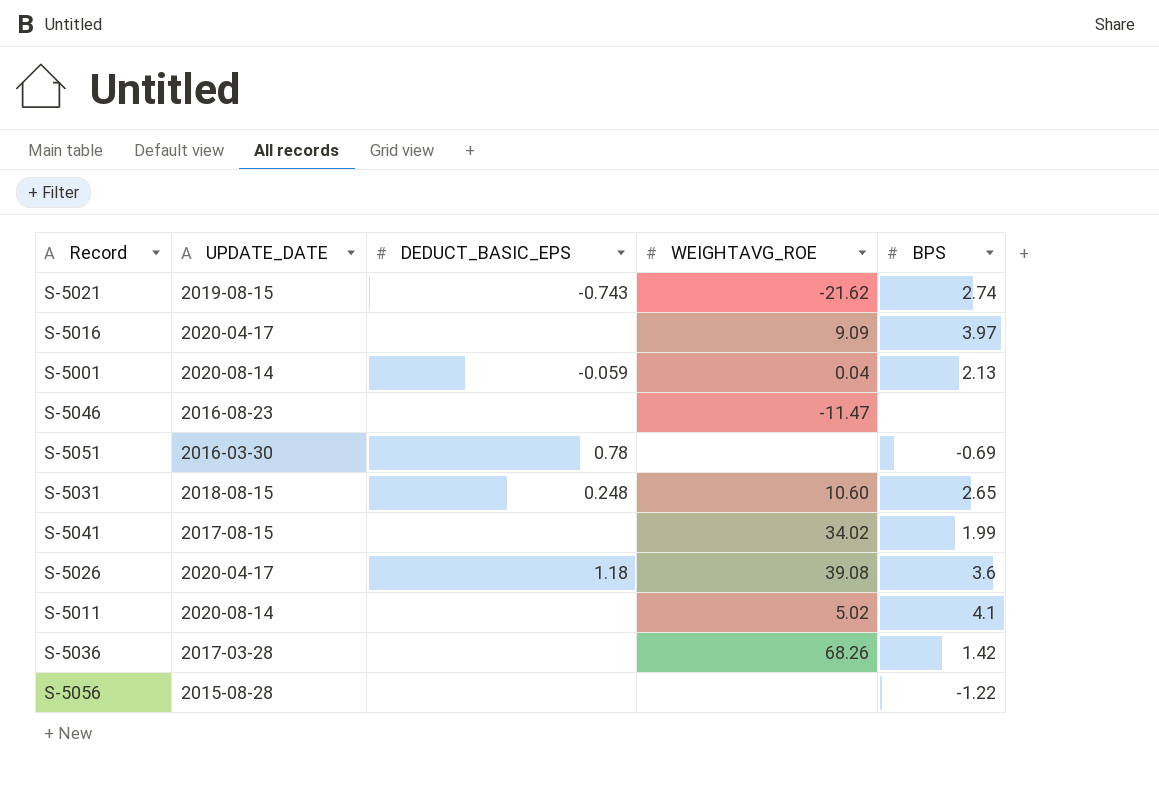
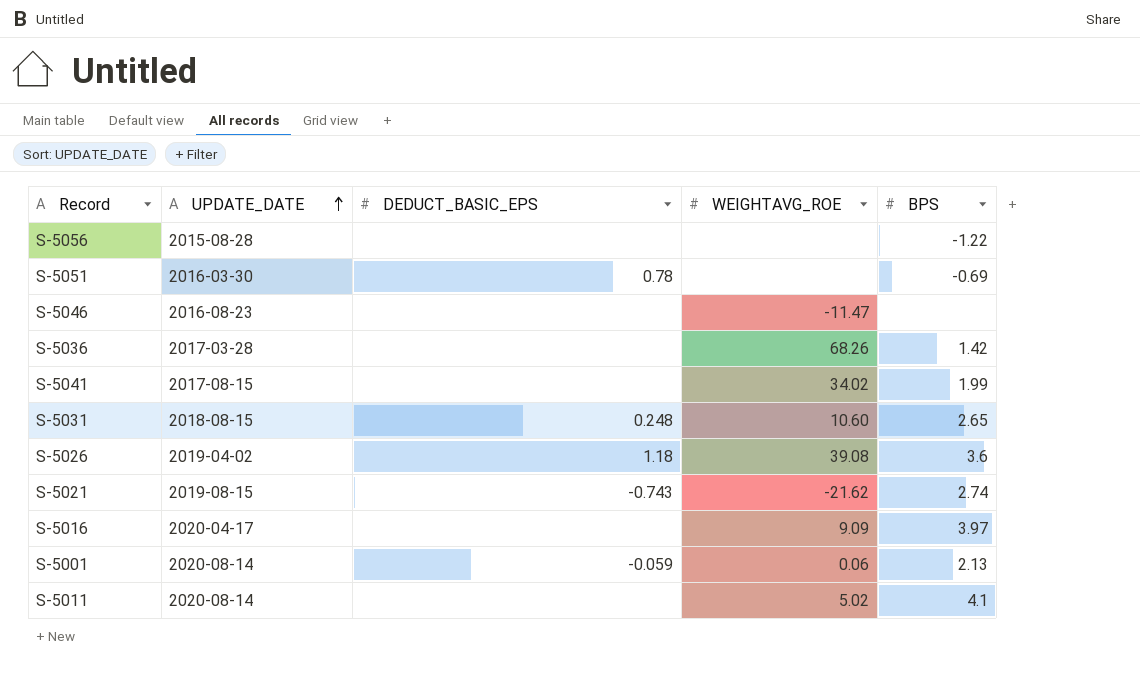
row order: none -> UPDATE_DATE ascending
S-5026 | UPDATE_DATE: 2020-04-17 -> 2019-04-02
S-5001 | WEIGHTAVG_ROE: 0.04 -> 0.06

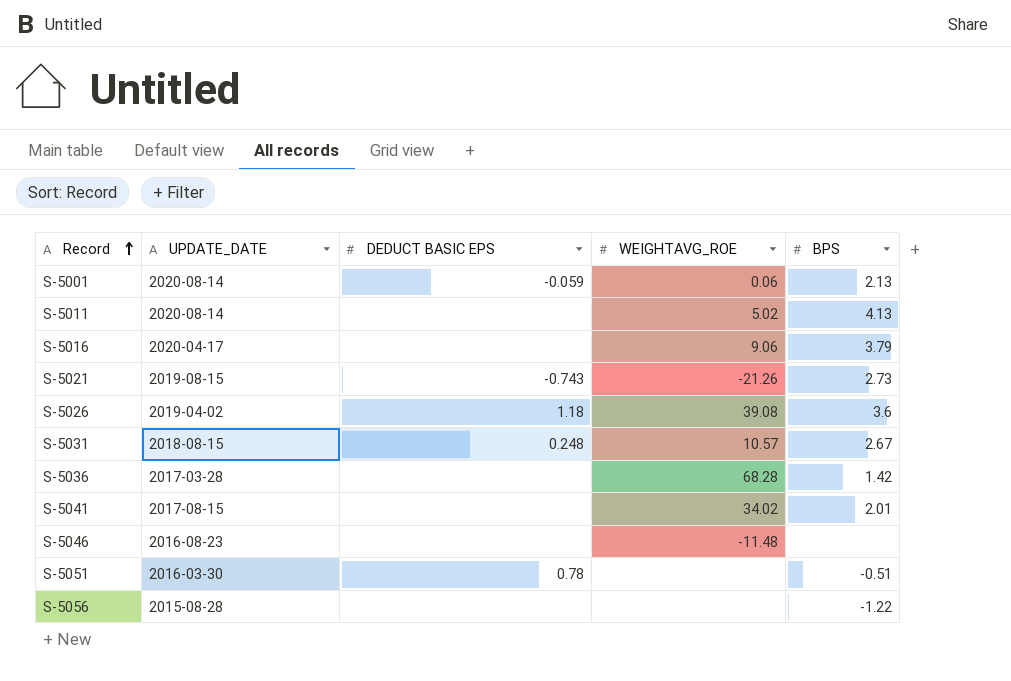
row order: UPDATE_DATE ascending -> Record ascending
column name: DEDUCT_BASIC_EPS -> DEDUCT BASIC EPS
S-5011 | BPS: 4.1 -> 4.13
S-5016 | WEIGHTAVG_ROE: 9.09 -> 9.06
S-5016 | BPS: 3.97 -> 3.79
S-5021 | WEIGHTAVG_ROE: -21.62 -> -21.26
S-5021 | BPS: 2.74 -> 2.73
S-5031 | WEIGHTAVG_ROE: 10.60 -> 10.57
S-5031 | BPS: 2.65 -> 2.67
S-5036 | WEIGHTAVG_ROE: 68.26 -> 68.28
S-5041 | BPS: 1.99 -> 2.01
S-5046 | WEIGHTAVG_ROE: -11.47 -> -11.48
S-5051 | BPS: -0.69 -> -0.51

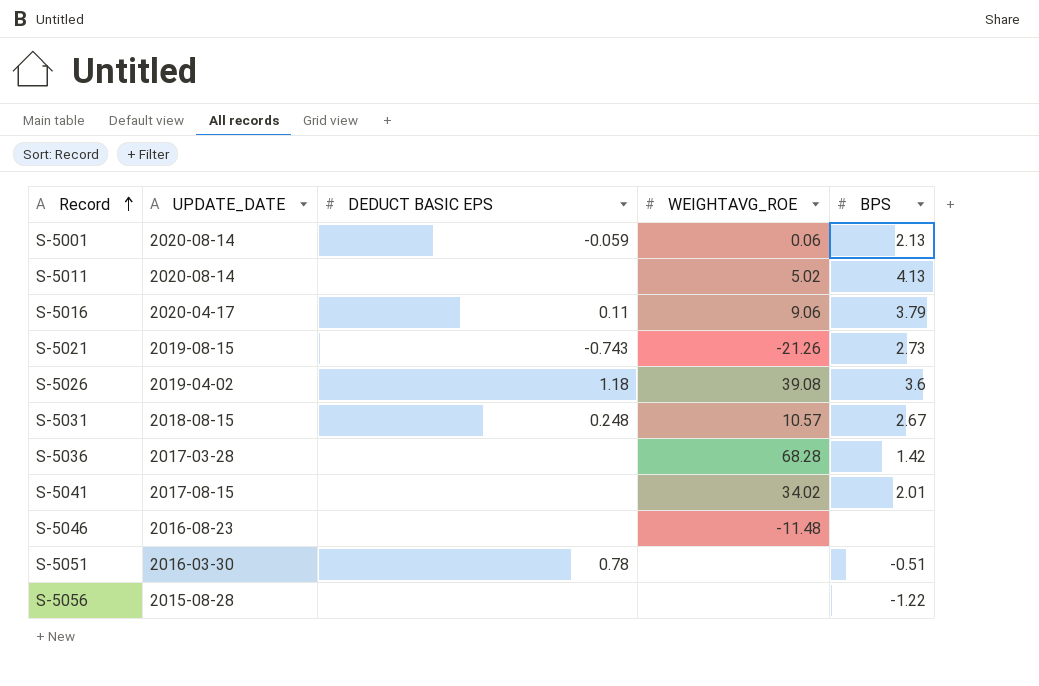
S-5016 | DEDUCT BASIC EPS: none -> 0.11

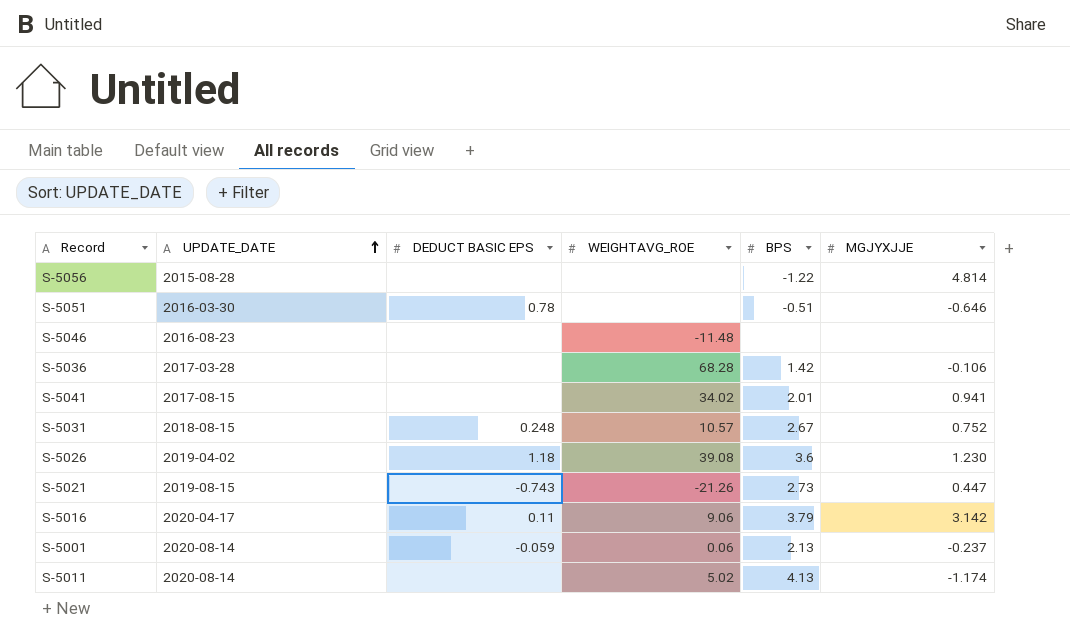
row order: Record ascending -> UPDATE_DATE ascending
column MGJYXJJE | position: none -> 6

